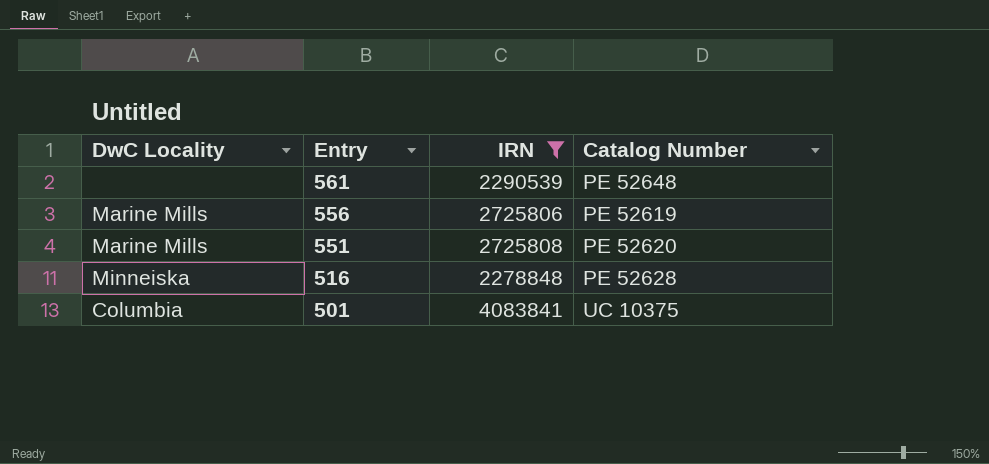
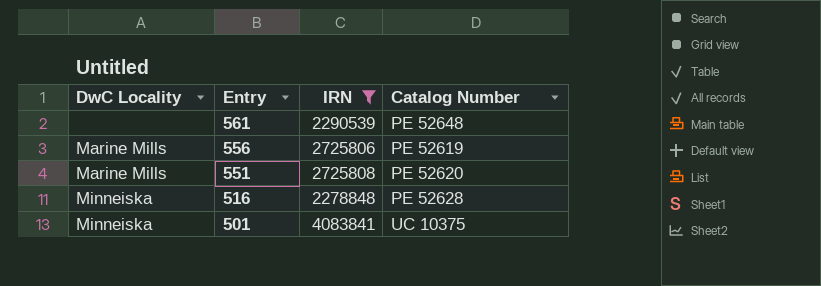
501 | DwC Locality: Columbia -> Minneiska

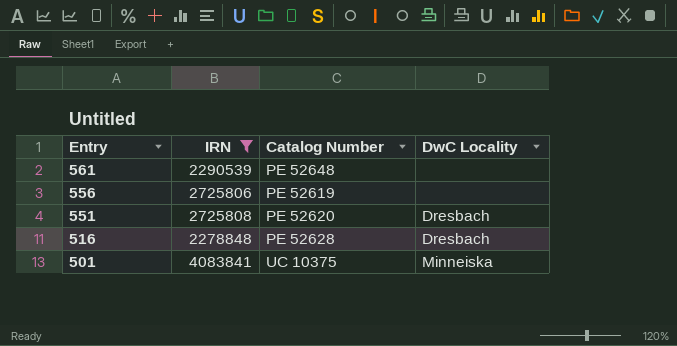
column DwC Locality | position: 1 -> 4
556 | DwC Locality: Marine Mills -> none
551 | DwC Locality: Marine Mills -> Dresbach
516 | DwC Locality: Minneiska -> Dresbach

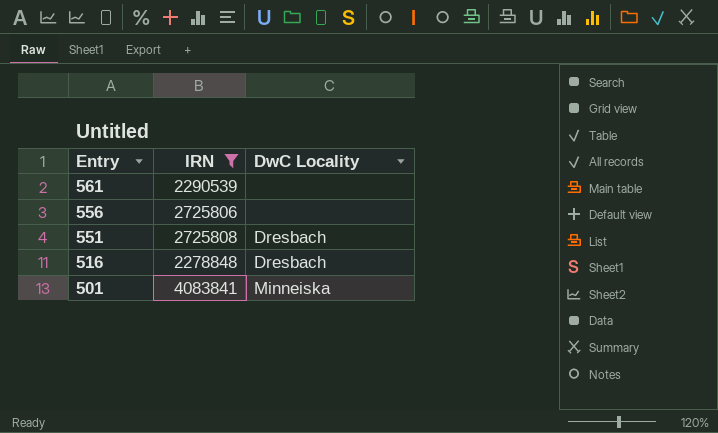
column Catalog Number | position: 3 -> none

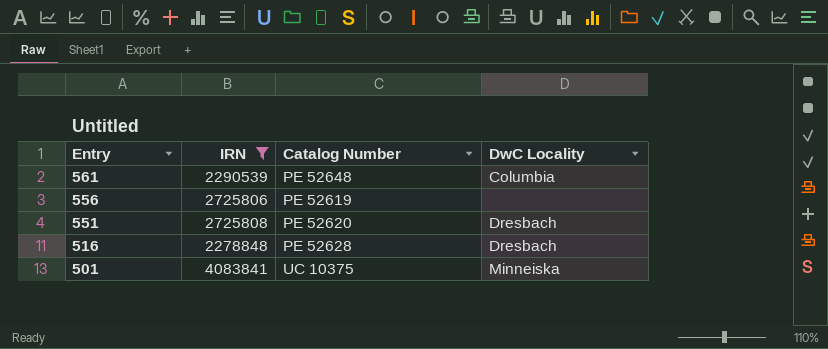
column Catalog Number | position: none -> 3
561 | DwC Locality: none -> Columbia

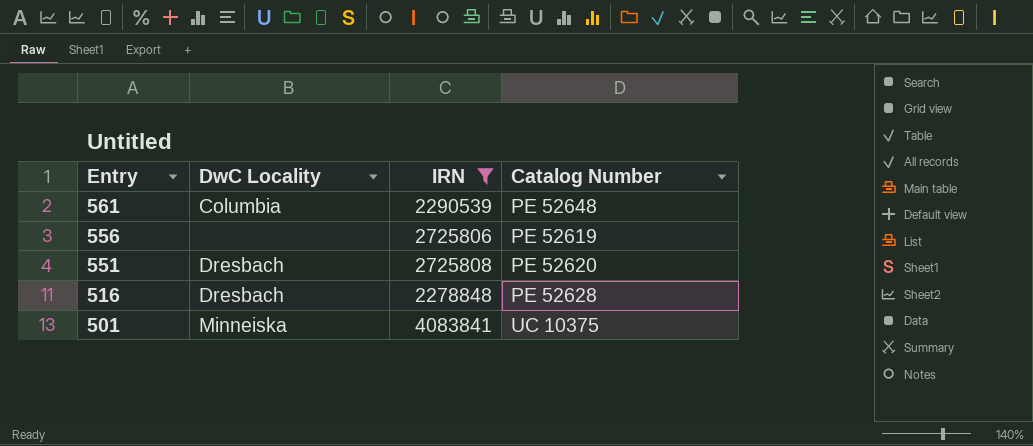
column DwC Locality | position: 4 -> 2

